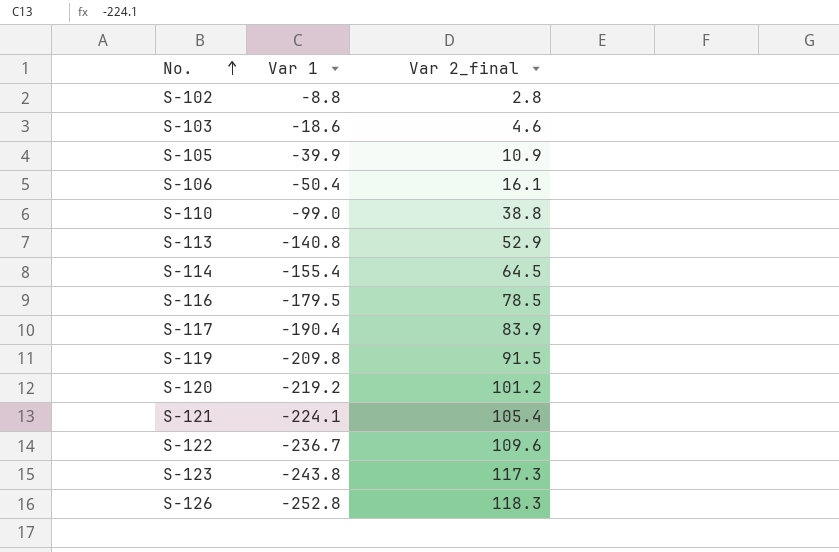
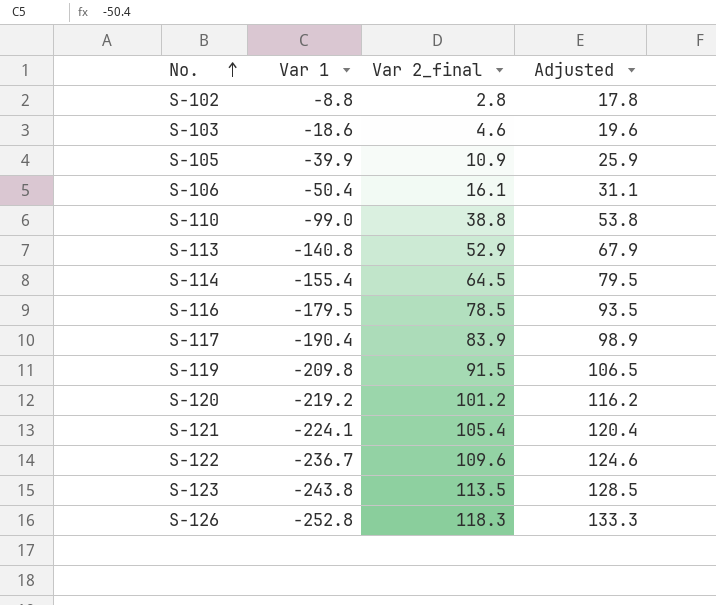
column Adjusted | formula: none -> [Var 2_final] + 15
S-123 | Var 2_final: 117.3 -> 113.5

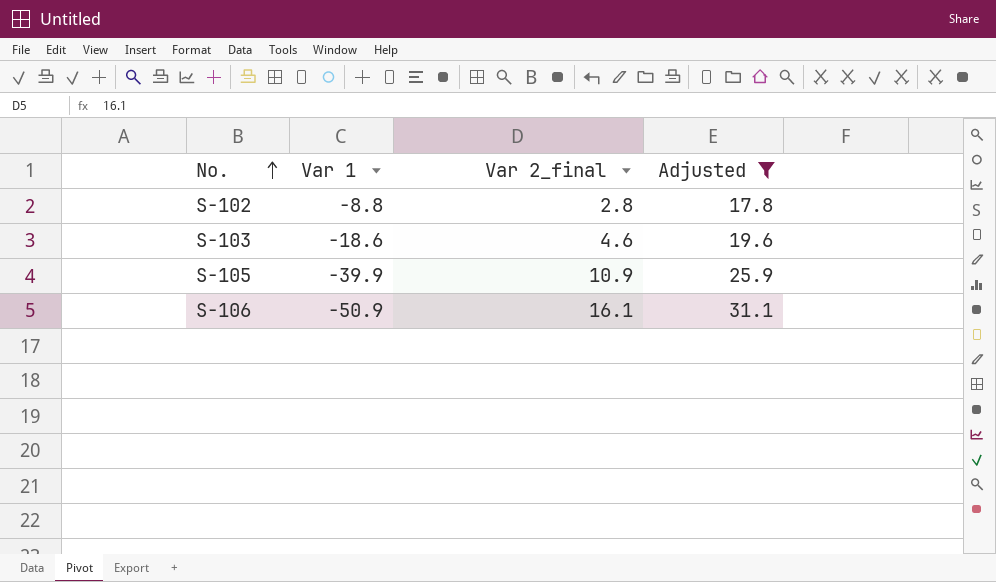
filter: none -> Adjusted <= 31.1
S-106 | Var 1: -50.4 -> -50.9

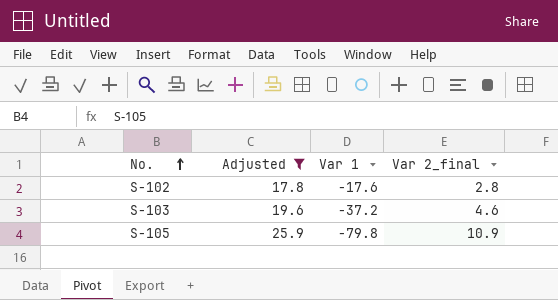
column Adjusted | position: 4 -> 2
row S-106: -50.9 | 16.1 | 31.1 -> none
S-102 | Var 1: -8.8 -> -17.6
S-103 | Var 1: -18.6 -> -37.2
S-105 | Var 1: -39.9 -> -79.8

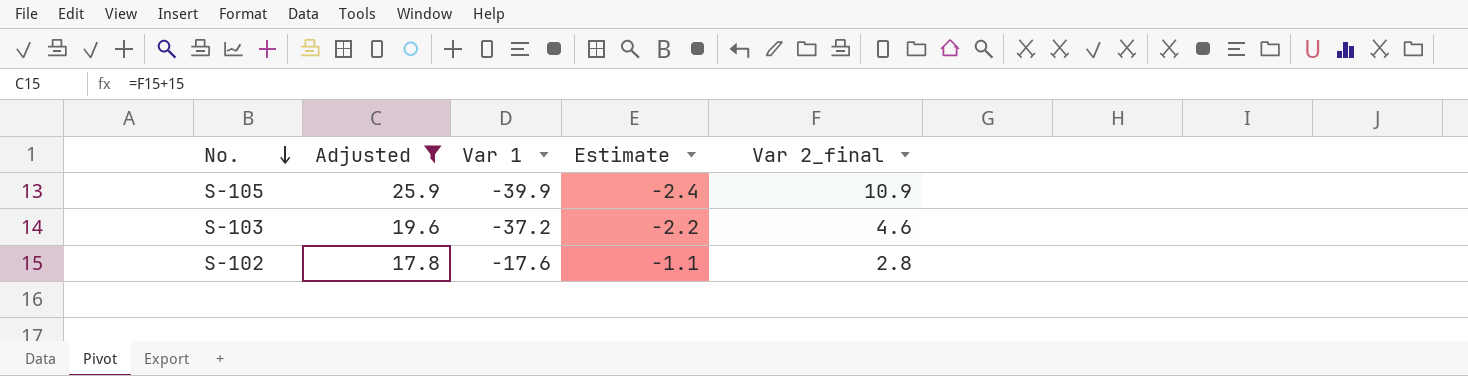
row order: No. ascending -> No. descending
column Estimate | formula: none -> [Var 1] * 0.06
S-105 | Var 1: -79.8 -> -39.9

